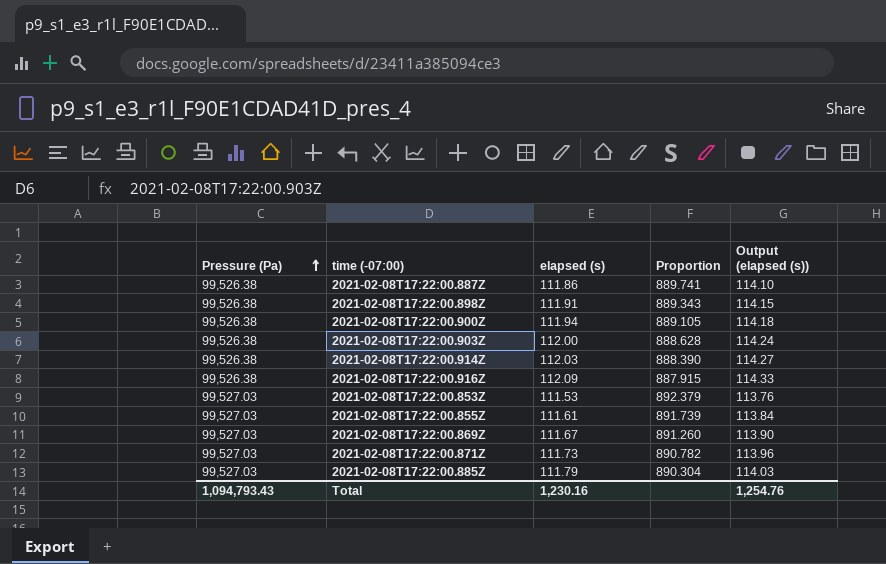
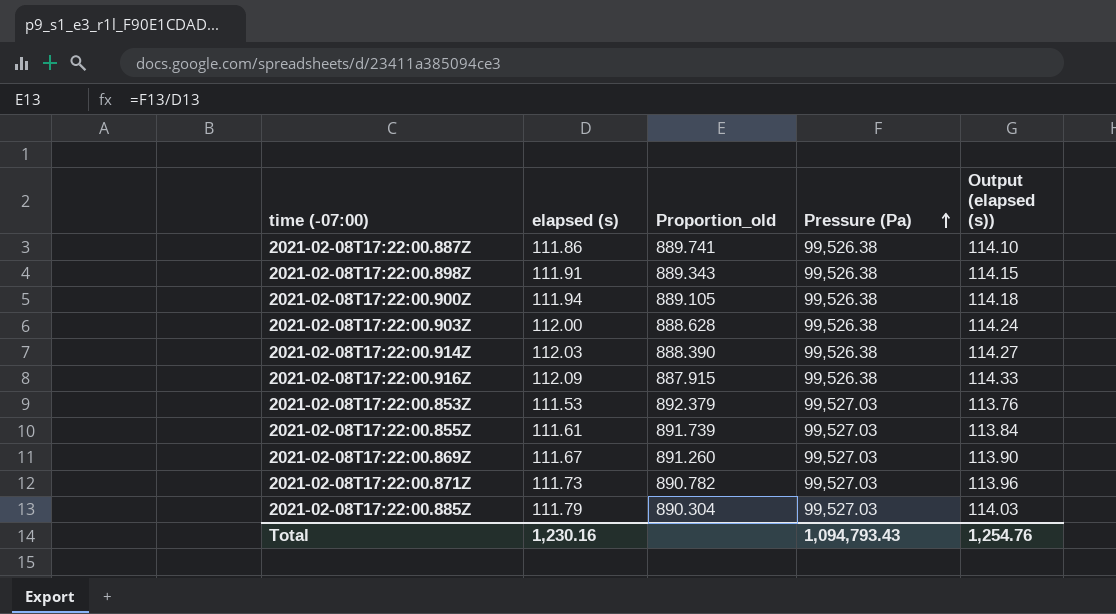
column name: Proportion -> Proportion_old
column Pressure (Pa) | position: 1 -> 4

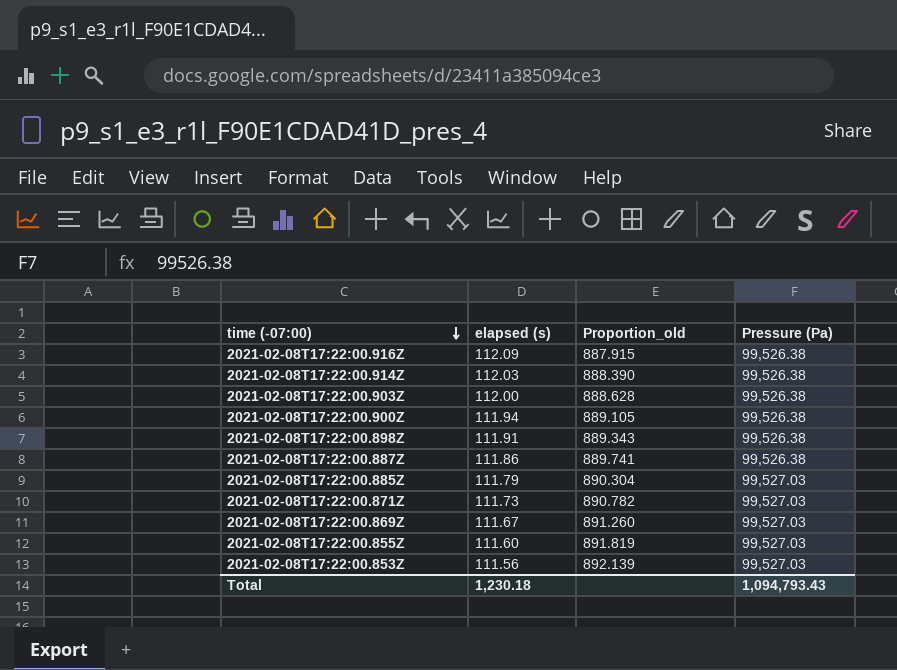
row order: Pressure (Pa) ascending -> time (-07:00) descending
column Output (elapsed (s)) | formula: [elapsed (s)] * 1.02 -> none
2021-02-08T17:22:00.855Z | elapsed (s): 111.61 -> 111.60
2021-02-08T17:22:00.855Z | Proportion_old: 891.739 -> 891.819
2021-02-08T17:22:00.853Z | elapsed (s): 111.53 -> 111.56
2021-02-08T17:22:00.853Z | Proportion_old: 892.379 -> 892.139
Total | elapsed (s): 1,230.16 -> 1,230.18

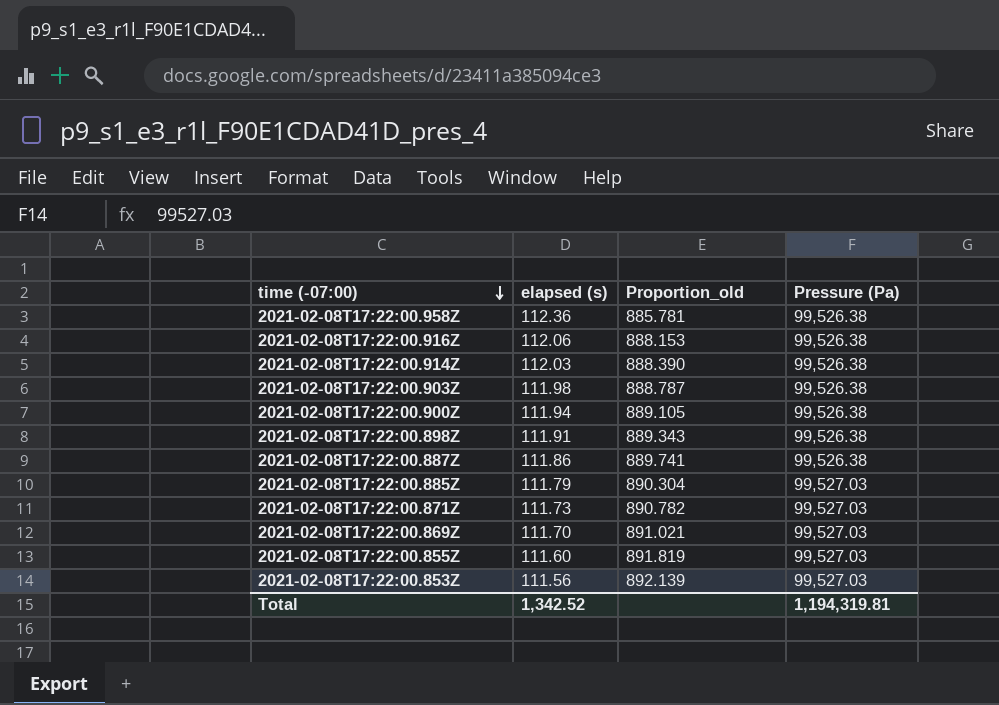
row 2021-02-08T17:22:00.958Z: none -> 112.36 | 885.781 | 99,526.38
2021-02-08T17:22:00.916Z | elapsed (s): 112.09 -> 112.06
2021-02-08T17:22:00.916Z | Proportion_old: 887.915 -> 888.153
2021-02-08T17:22:00.903Z | elapsed (s): 112.00 -> 111.98
2021-02-08T17:22:00.903Z | Proportion_old: 888.628 -> 888.787
2021-02-08T17:22:00.869Z | elapsed (s): 111.67 -> 111.70
2021-02-08T17:22:00.869Z | Proportion_old: 891.260 -> 891.021
Total | elapsed (s): 1,230.18 -> 1,342.52
Total | Pressure (Pa): 1,094,793.43 -> 1,194,319.81

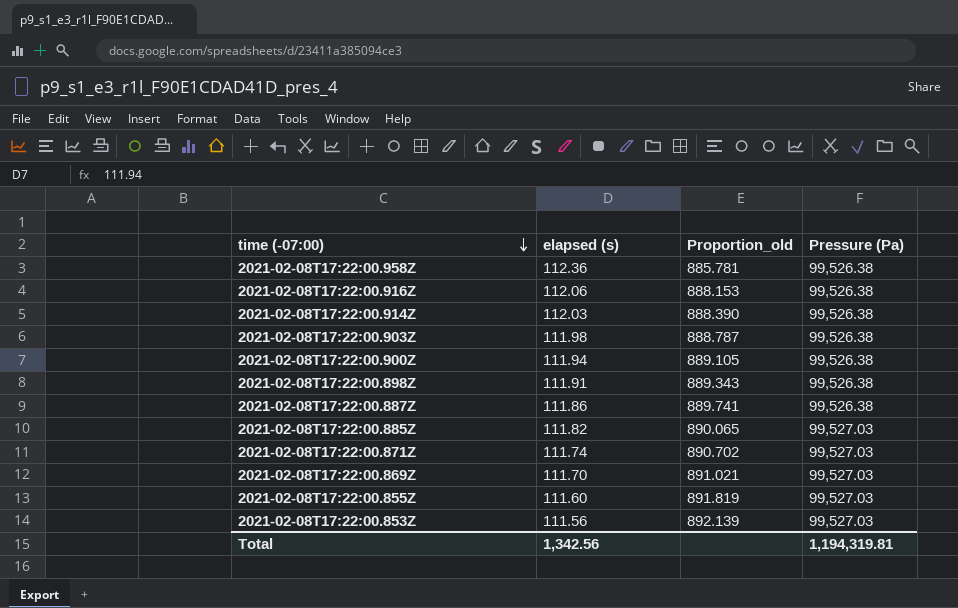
2021-02-08T17:22:00.885Z | elapsed (s): 111.79 -> 111.82
2021-02-08T17:22:00.885Z | Proportion_old: 890.304 -> 890.065
2021-02-08T17:22:00.871Z | elapsed (s): 111.73 -> 111.74
2021-02-08T17:22:00.871Z | Proportion_old: 890.782 -> 890.702
Total | elapsed (s): 1,342.52 -> 1,342.56

